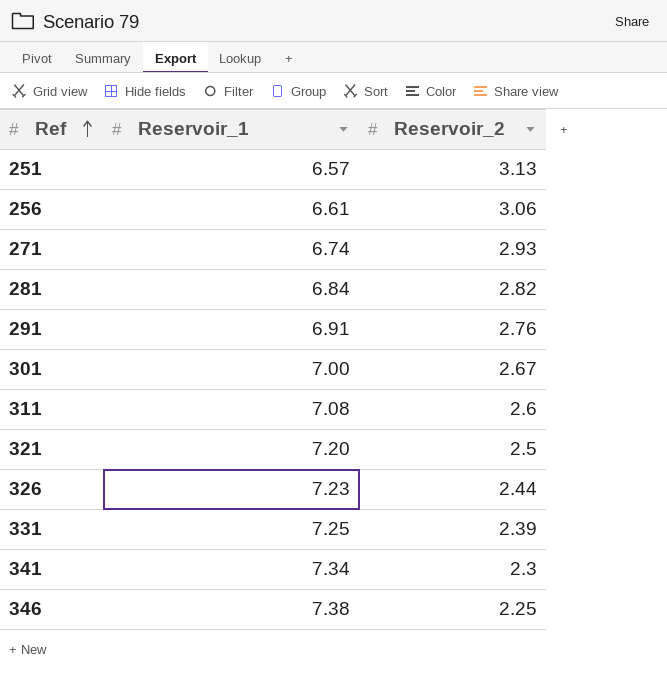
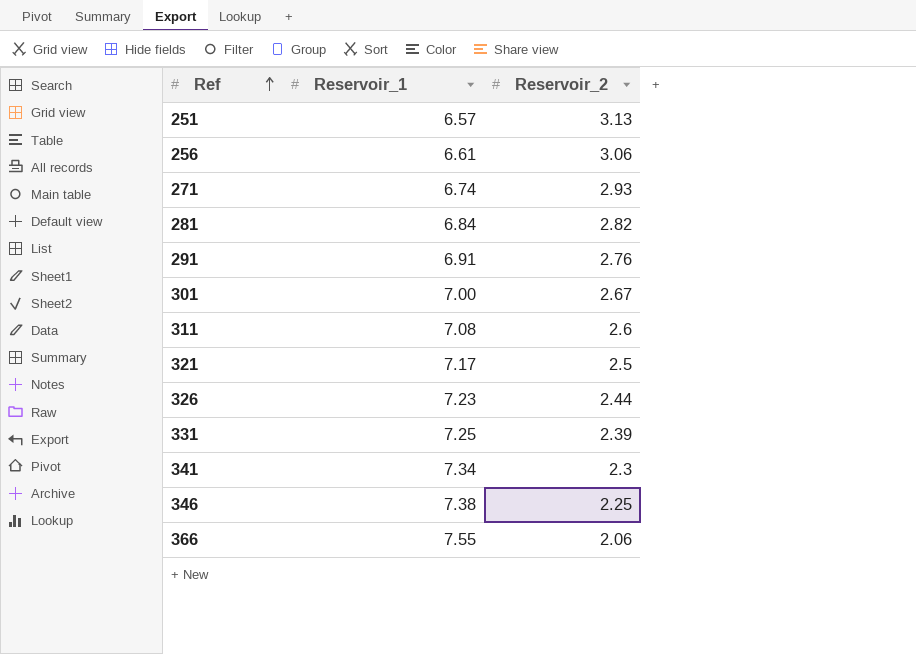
321 | Reservoir_1: 7.20 -> 7.17
row 366: none -> 7.55 | 2.06

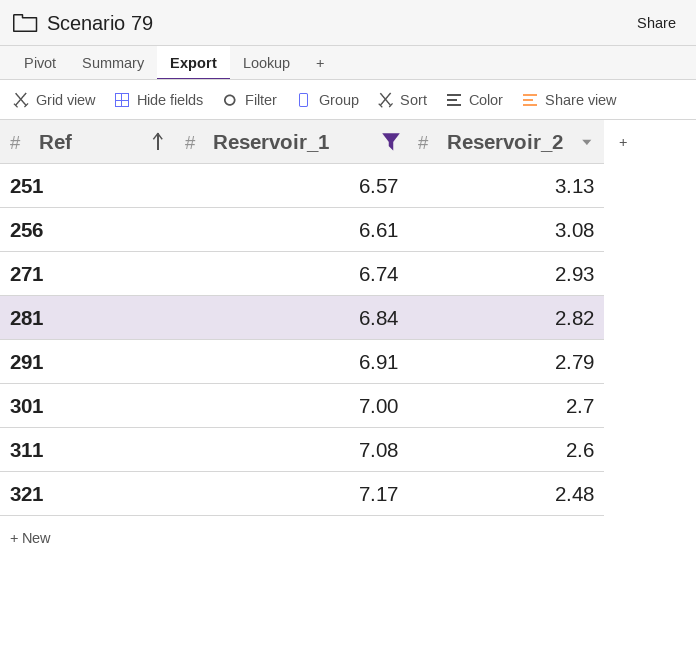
filter: none -> Reservoir_1 <= 7.17
256 | Reservoir_2: 3.06 -> 3.08
291 | Reservoir_2: 2.76 -> 2.79
301 | Reservoir_2: 2.67 -> 2.7
321 | Reservoir_2: 2.5 -> 2.48

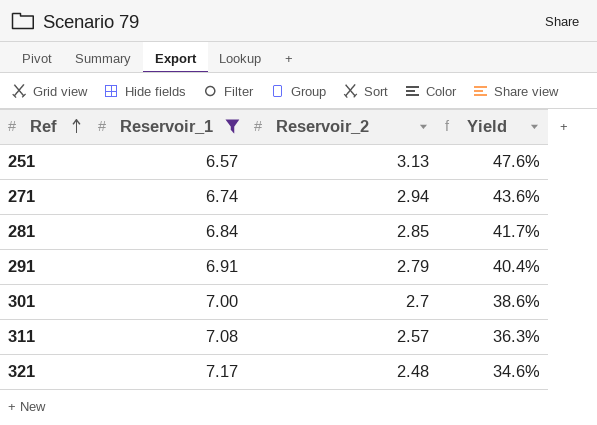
column Yield | formula: none -> [Reservoir_2] / [Reservoir_1]
row 256: 6.61 | 3.08 -> none
271 | Reservoir_2: 2.93 -> 2.94
281 | Reservoir_2: 2.82 -> 2.85
311 | Reservoir_2: 2.6 -> 2.57

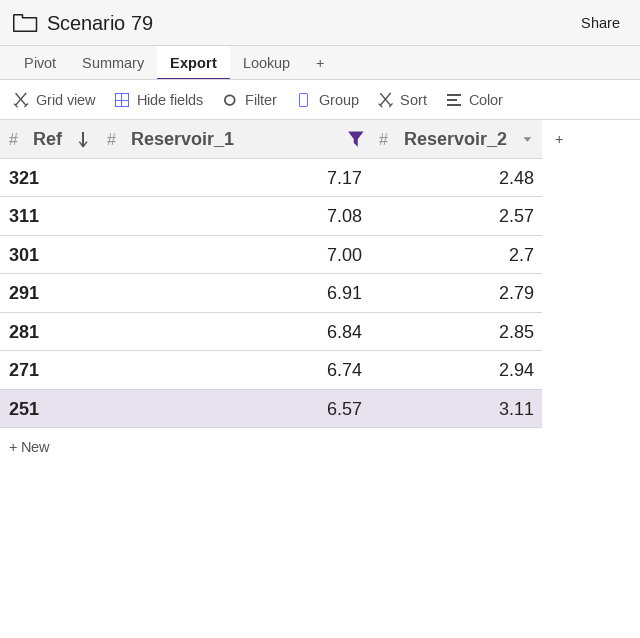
row order: Ref ascending -> Ref descending
column Yield | formula: [Reservoir_2] / [Reservoir_1] -> none
251 | Reservoir_2: 3.13 -> 3.11

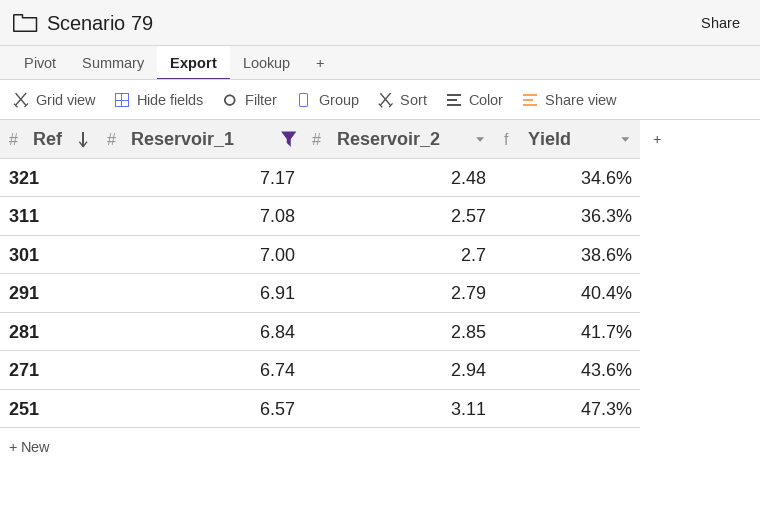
column Yield | formula: none -> [Reservoir_2] / [Reservoir_1]

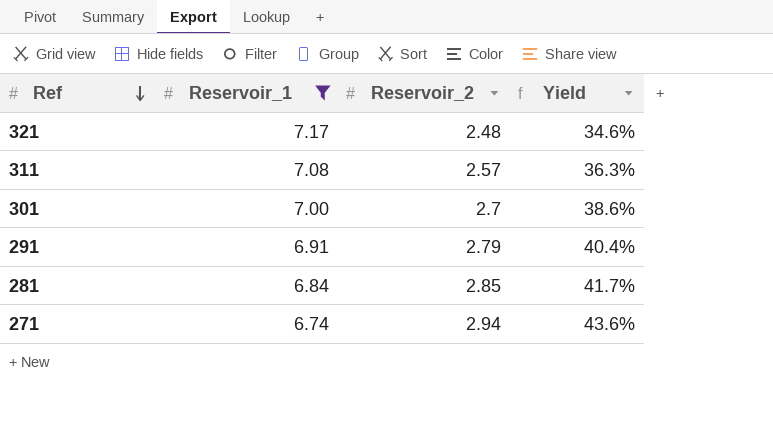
row 251: 6.57 | 3.11 | 47.3% -> none

